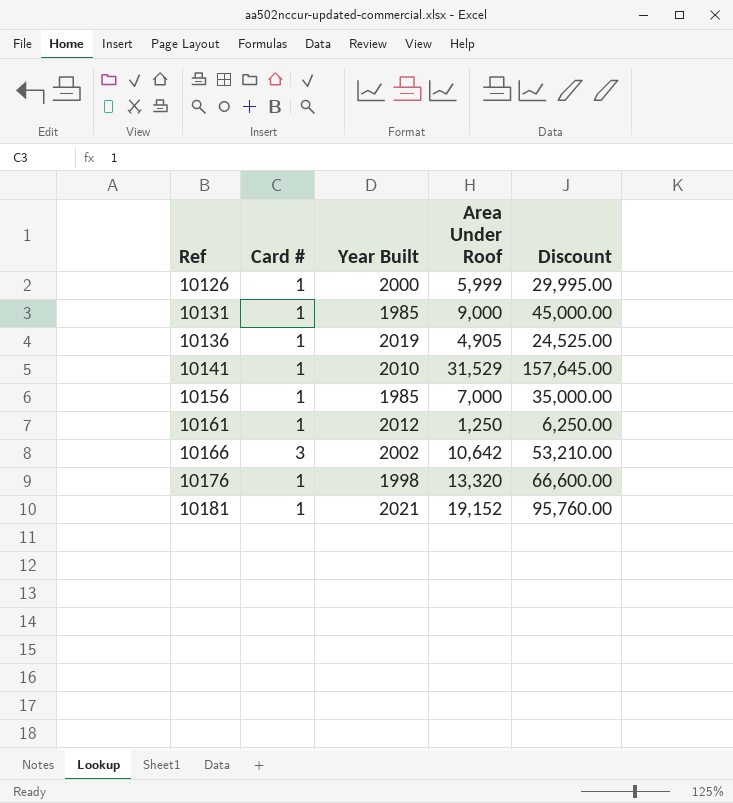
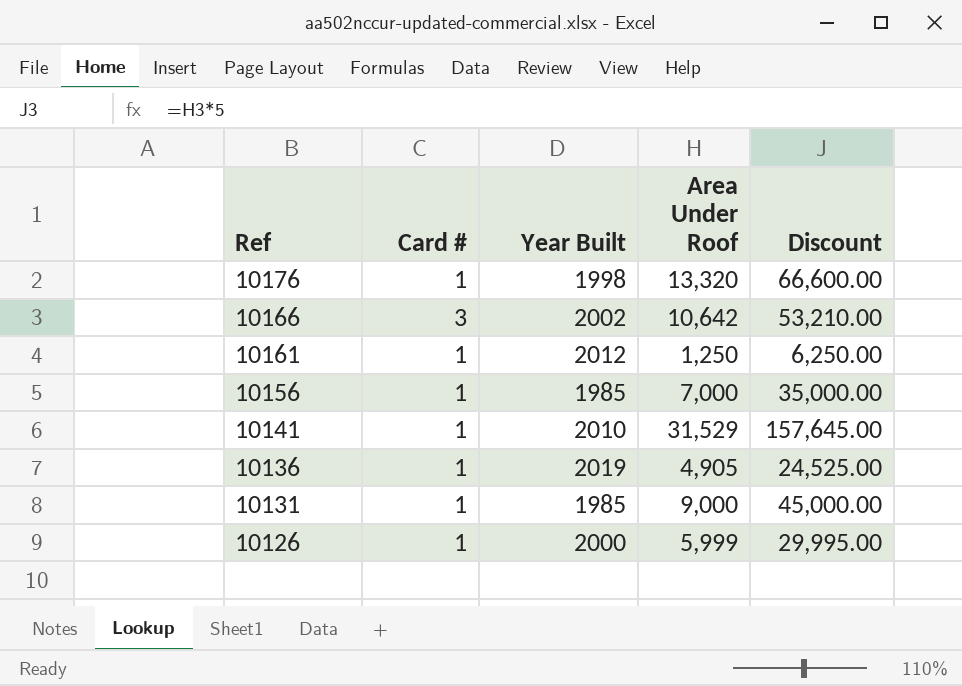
row order: Ref ascending -> Ref descending
row 10181: 1 | 2021 | 19,152 | 95,760.00 -> none

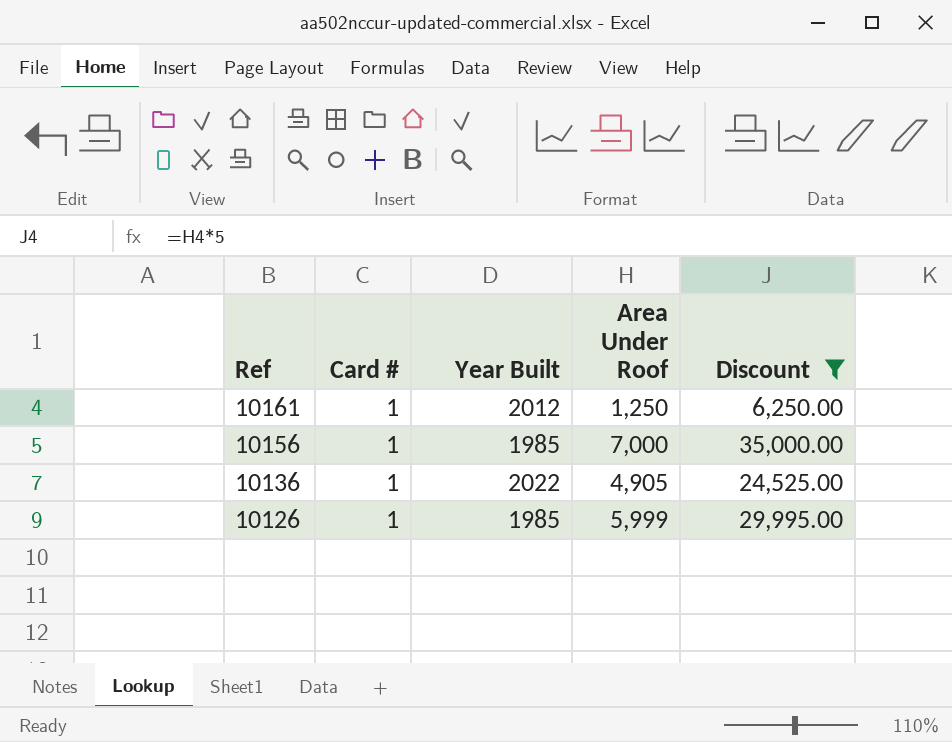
filter: none -> Discount <= 35,000.00
10136 | Year Built: 2019 -> 2022
10126 | Year Built: 2000 -> 1985

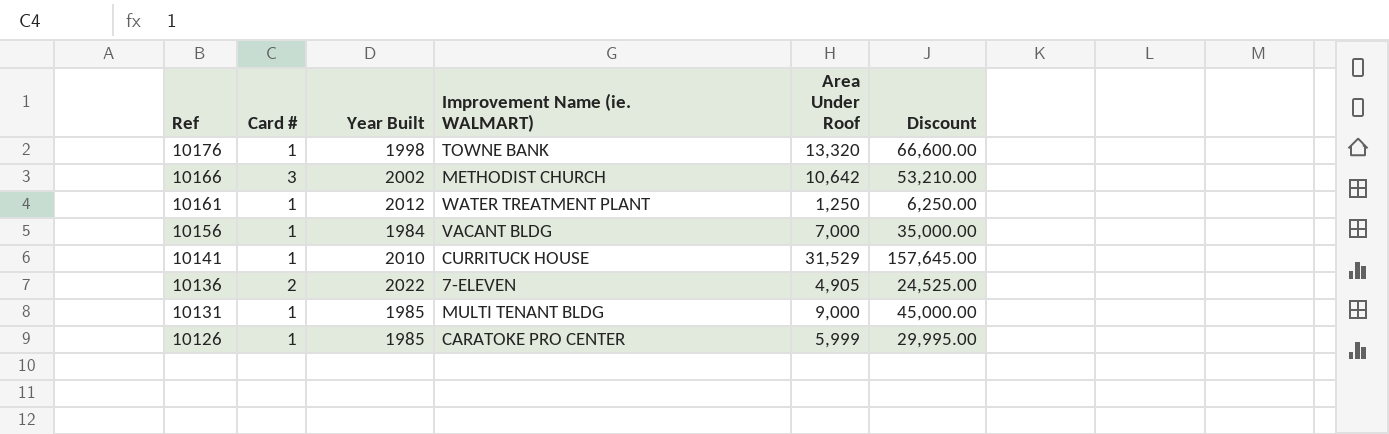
filter: Discount <= 35,000.00 -> none
column Improvement Name (ie. WALMART) | position: none -> 4
10156 | Year Built: 1985 -> 1984
10136 | Card #: 1 -> 2

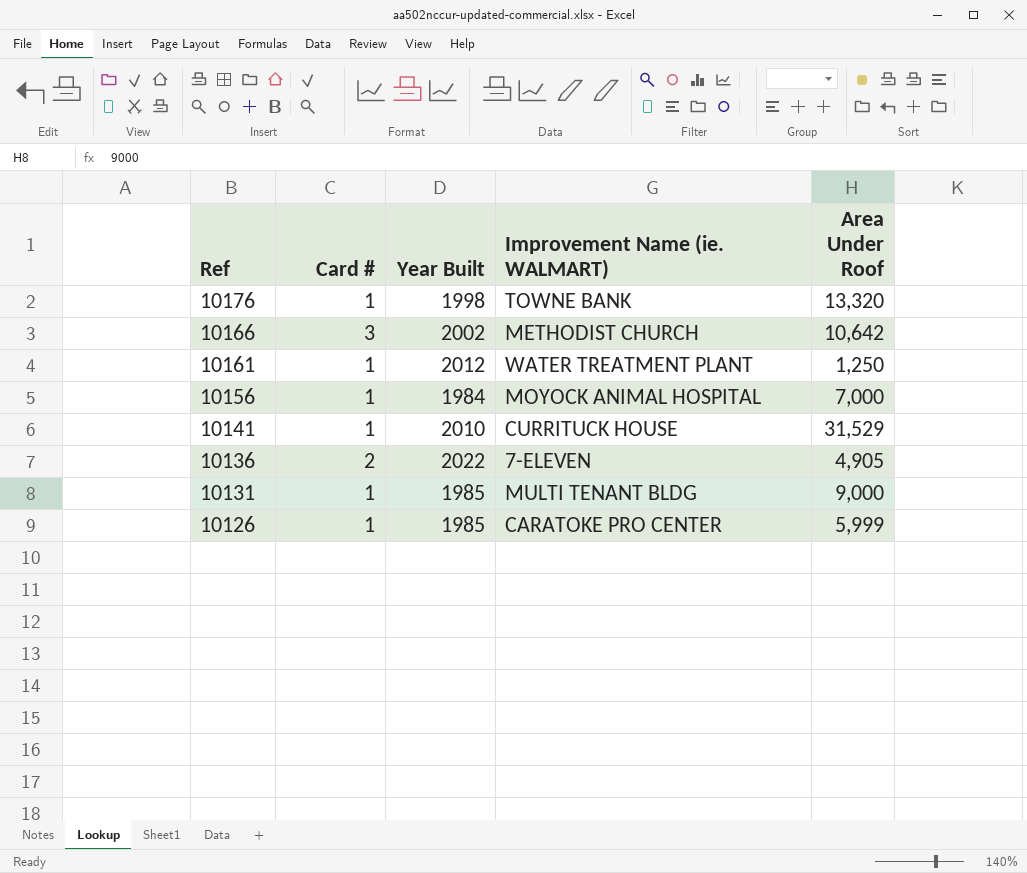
column Discount | formula: [Area Under Roof] * 5 -> none
10156 | Improvement Name (ie. WALMART): VACANT BLDG -> MOYOCK ANIMAL HOSPITAL

